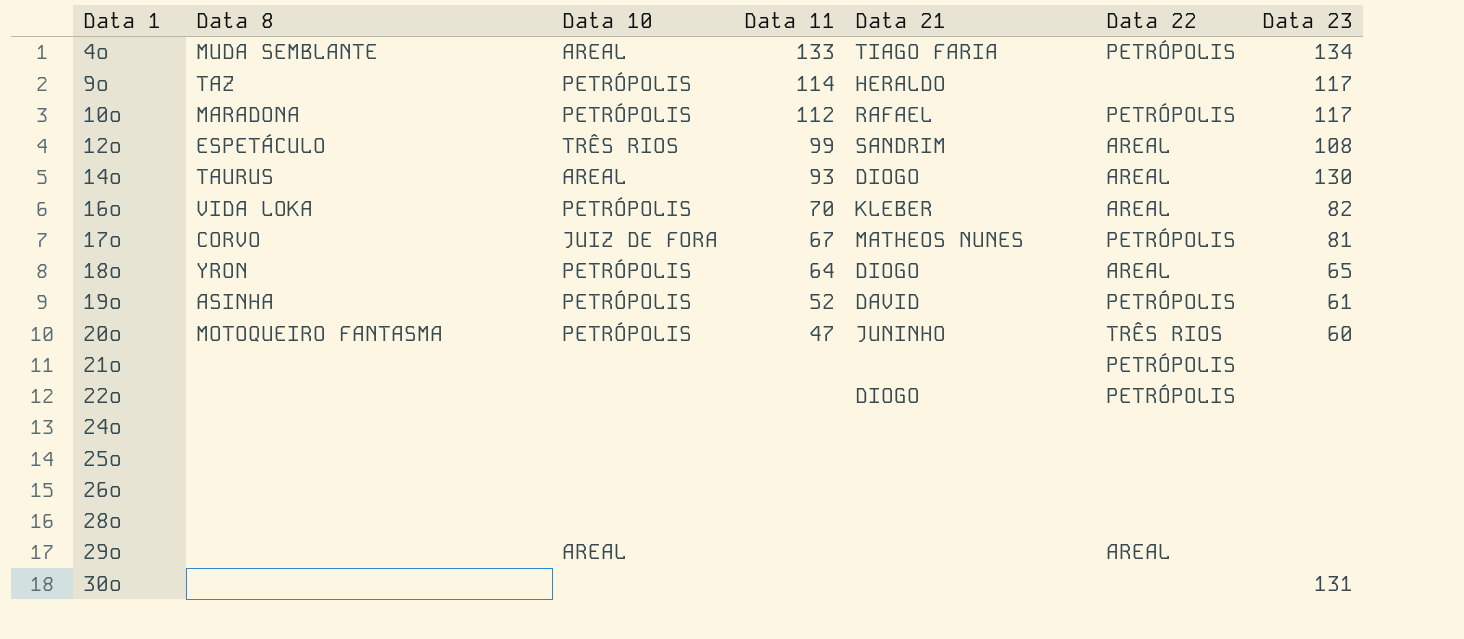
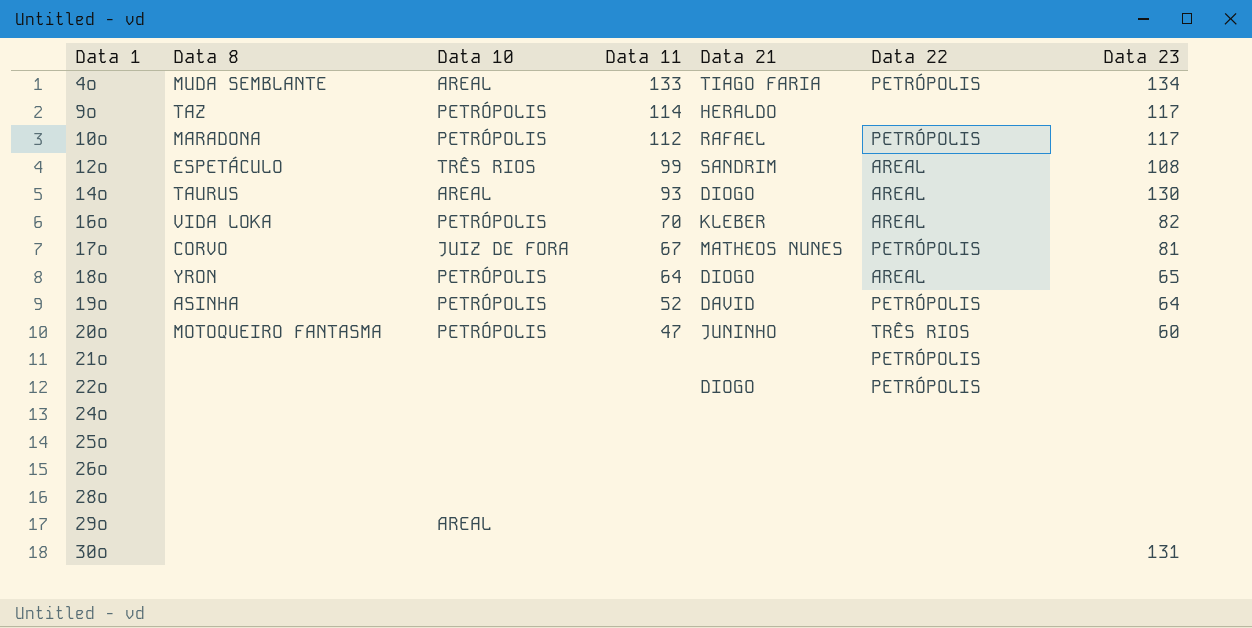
19º | Data 23: 61 -> 64
29º | Data 22: AREAL -> none

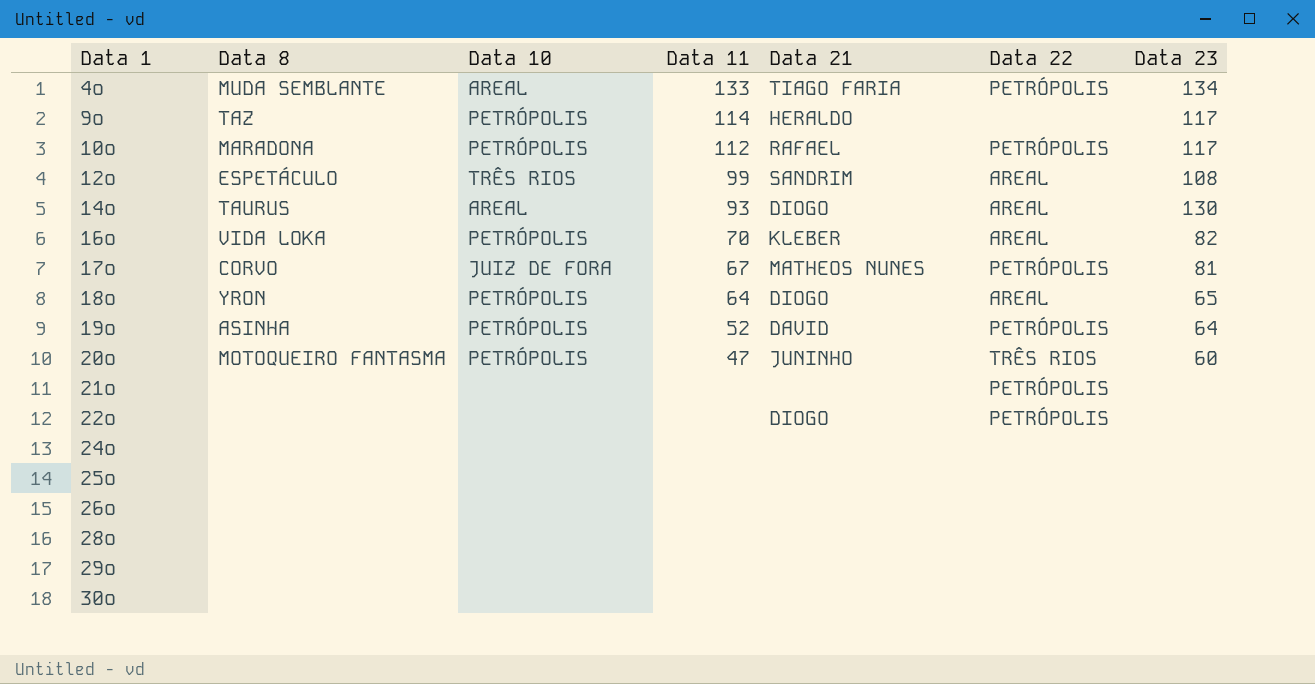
29º | Data 10: AREAL -> none
30º | Data 23: 131 -> none

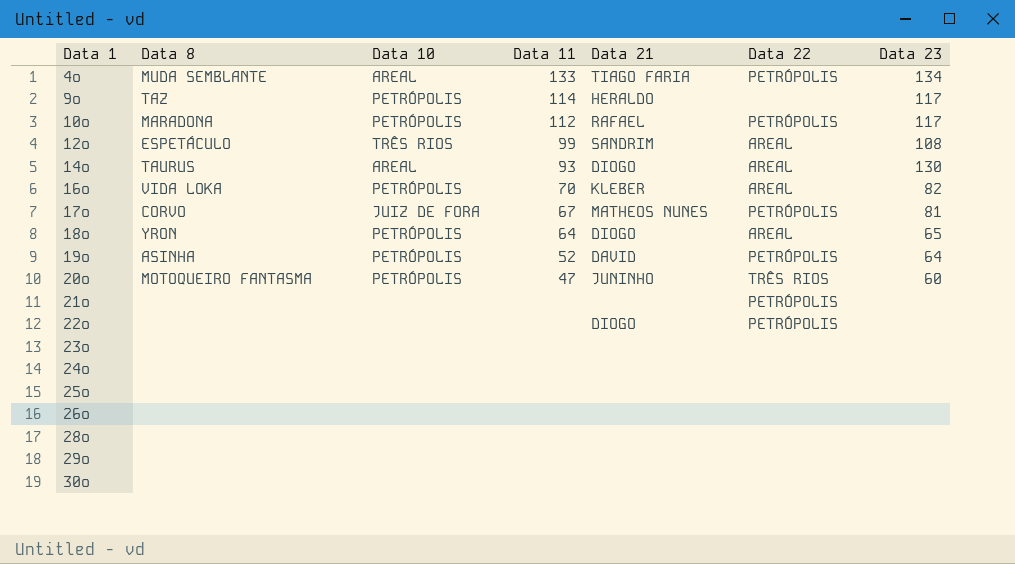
row 23º: none -> none | none | none | none | none | none

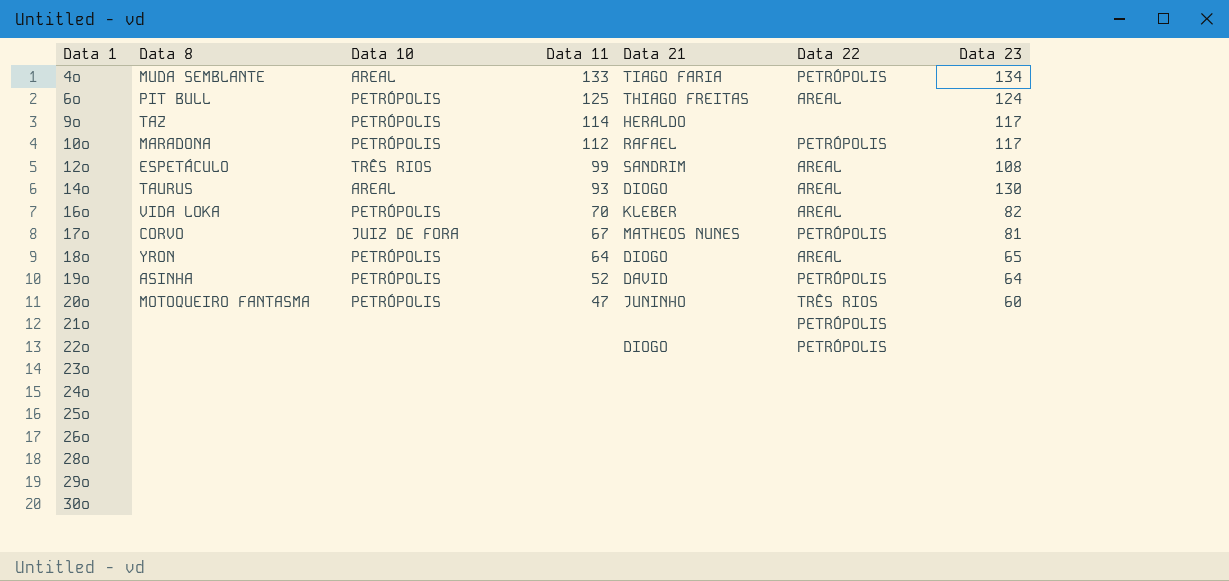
row 6º: none -> PIT BULL | PETRÓPOLIS | 125 | THIAGO FREITAS | AREAL | 124

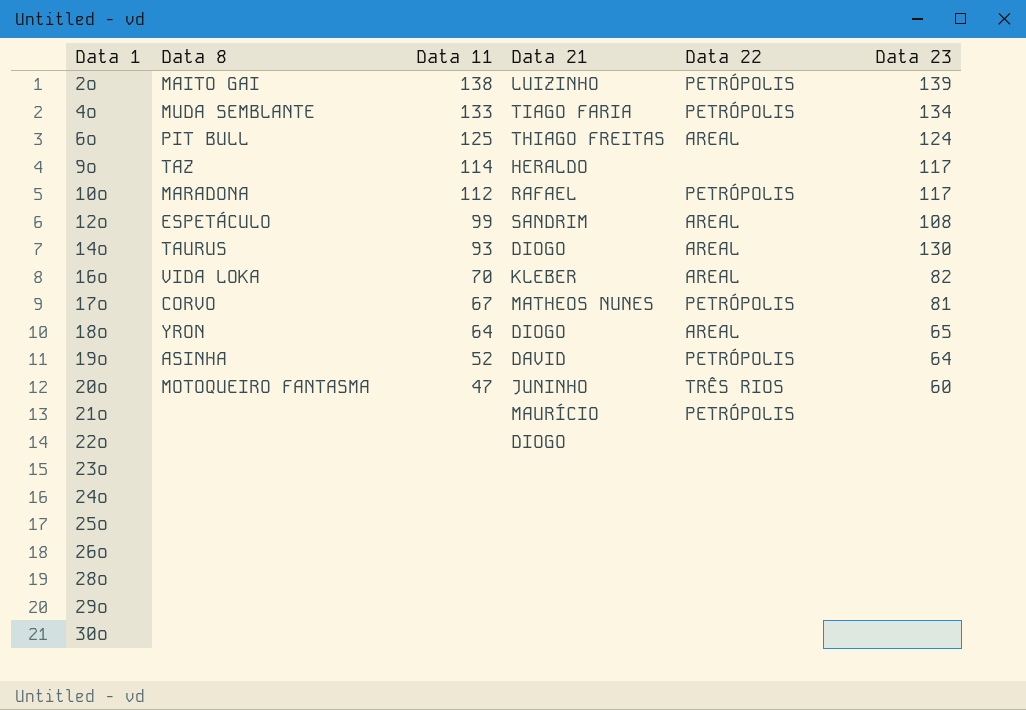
column Data 10 | position: 3 -> none
row 2º: none -> MAITO GAI | 138 | LUIZINHO | PETRÓPOLIS | 139
21º | Data 21: none -> MAURÍCIO
22º | Data 22: PETRÓPOLIS -> none

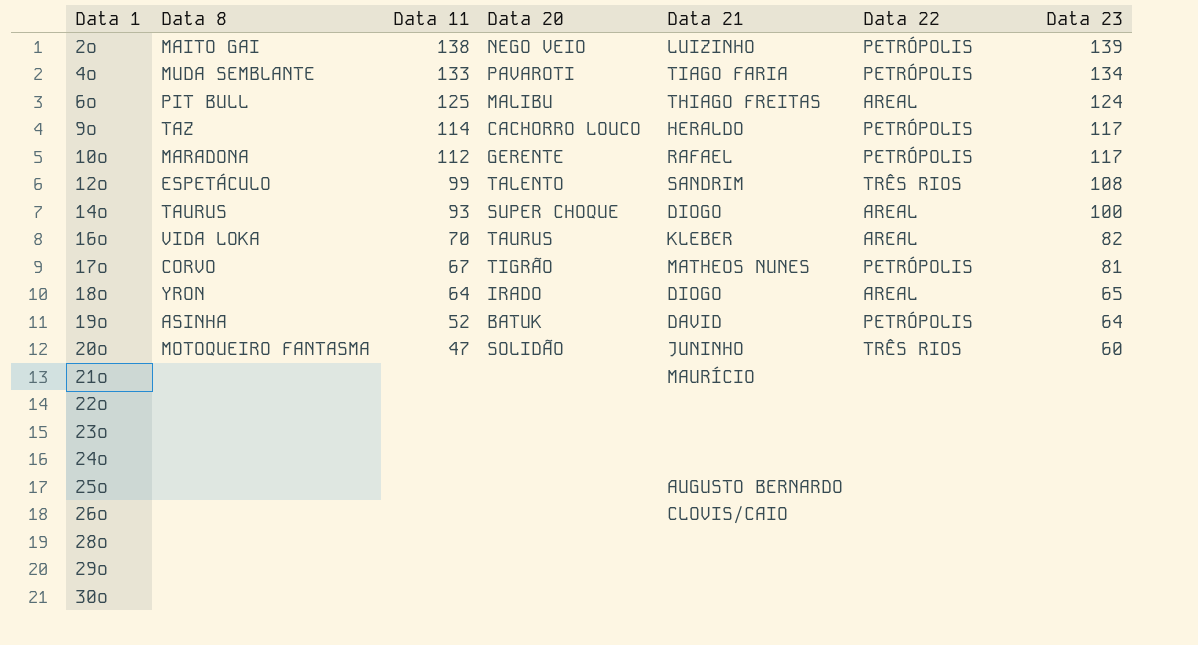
column Data 20 | position: none -> 4
9º | Data 22: none -> PETRÓPOLIS
12º | Data 22: AREAL -> TRÊS RIOS
14º | Data 23: 130 -> 100
21º | Data 22: PETRÓPOLIS -> none
22º | Data 21: DIOGO -> none
25º | Data 21: none -> AUGUSTO BERNARDO
26º | Data 21: none -> CLOVIS/CAIO

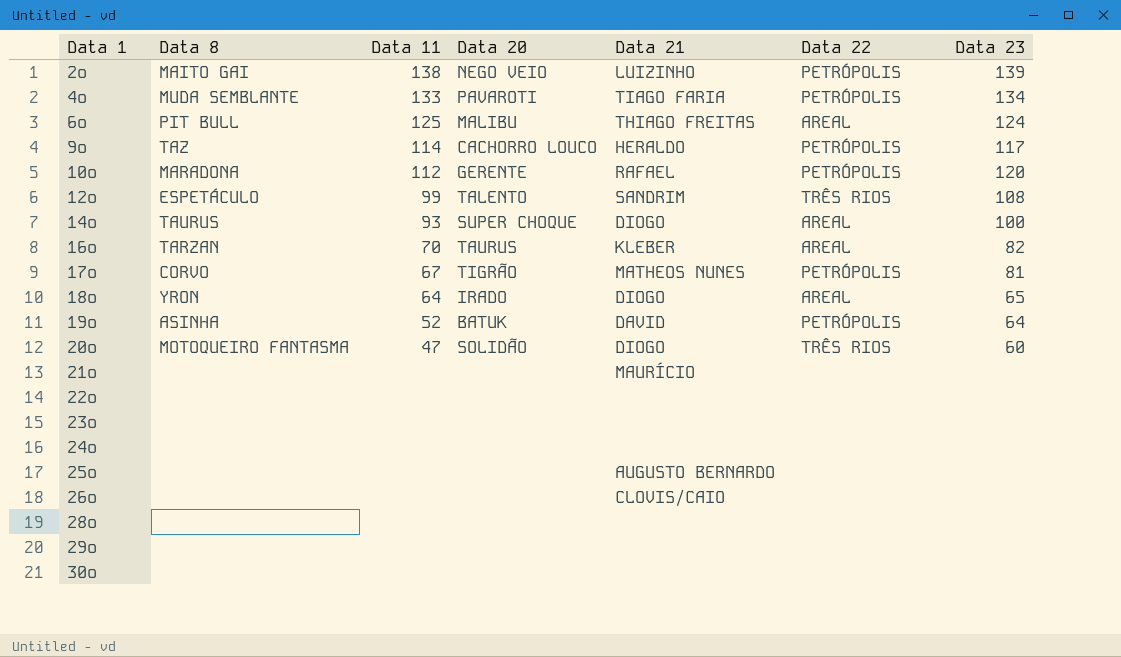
10º | Data 23: 117 -> 120
16º | Data 8: VIDA LOKA -> TARZAN
20º | Data 21: JUNINHO -> DIOGO

